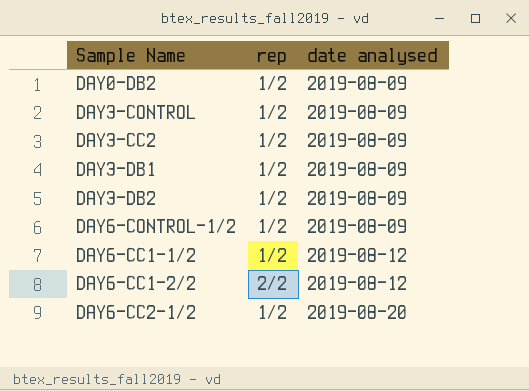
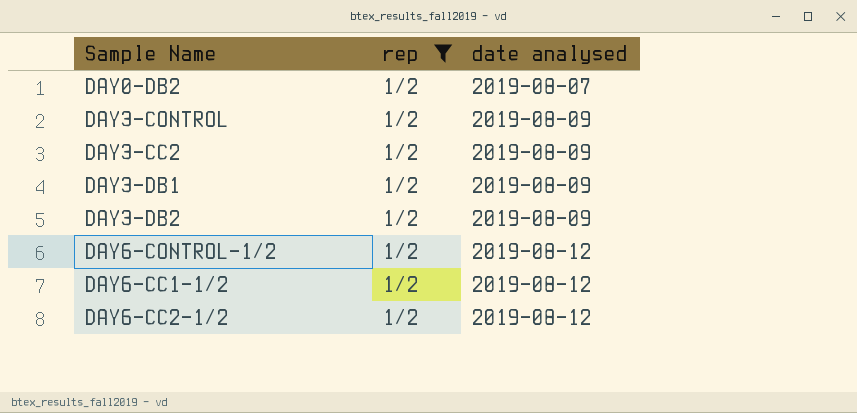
filter: none -> rep = 1/2
DAY0-DB2 | date analysed: 2019-08-09 -> 2019-08-07
DAY6-CONTROL-1/2 | date analysed: 2019-08-09 -> 2019-08-12
DAY6-CC2-1/2 | date analysed: 2019-08-20 -> 2019-08-12

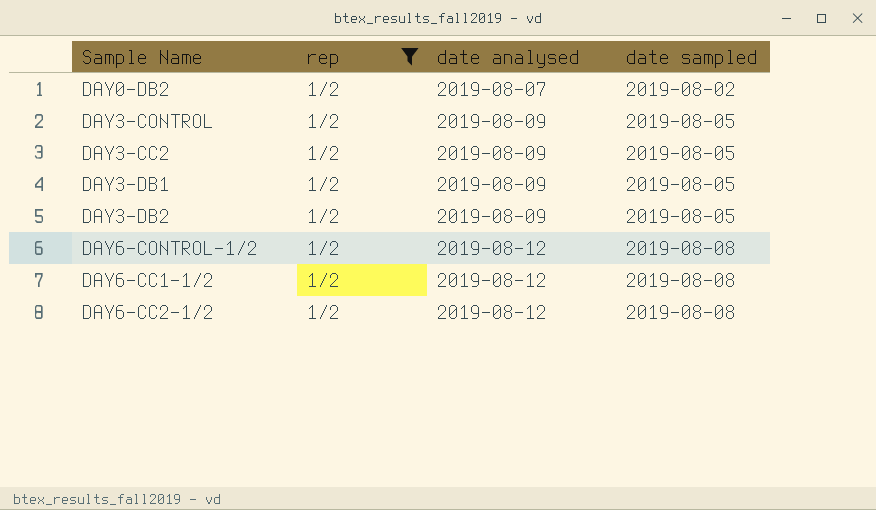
column date sampled | position: none -> 4

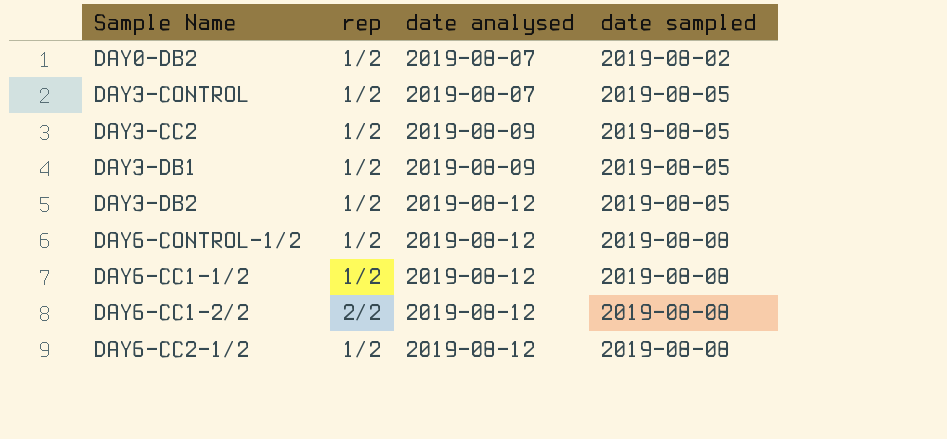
filter: rep = 1/2 -> none
DAY3-CONTROL | date analysed: 2019-08-09 -> 2019-08-07
DAY3-DB2 | date analysed: 2019-08-09 -> 2019-08-12

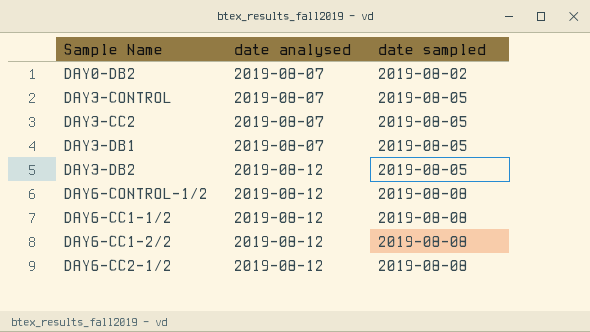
column rep | position: 2 -> none
DAY3-CC2 | date analysed: 2019-08-09 -> 2019-08-07
DAY3-DB1 | date analysed: 2019-08-09 -> 2019-08-07

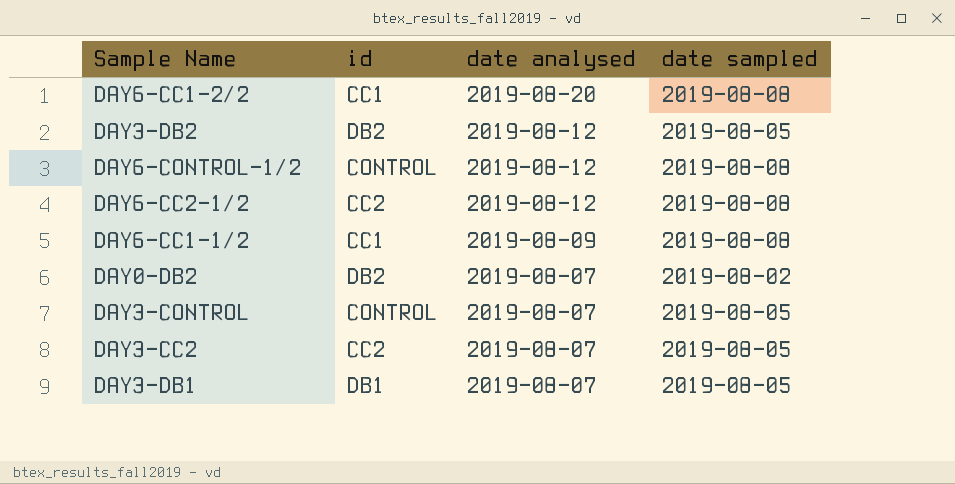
row order: date analysed ascending -> date analysed descending
column id | position: none -> 2
DAY6-CC1-2/2 | date analysed: 2019-08-12 -> 2019-08-20
DAY6-CC1-1/2 | date analysed: 2019-08-12 -> 2019-08-09

